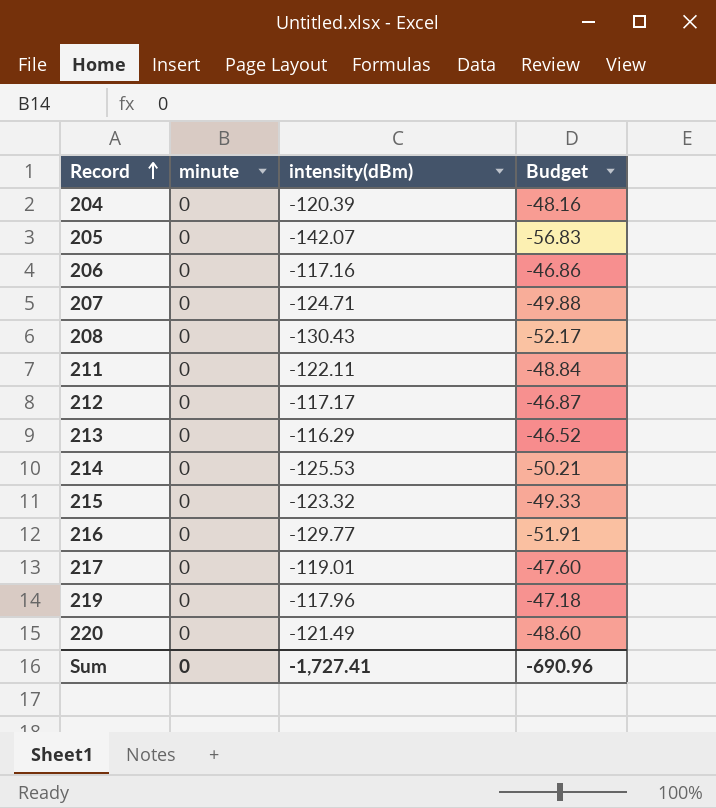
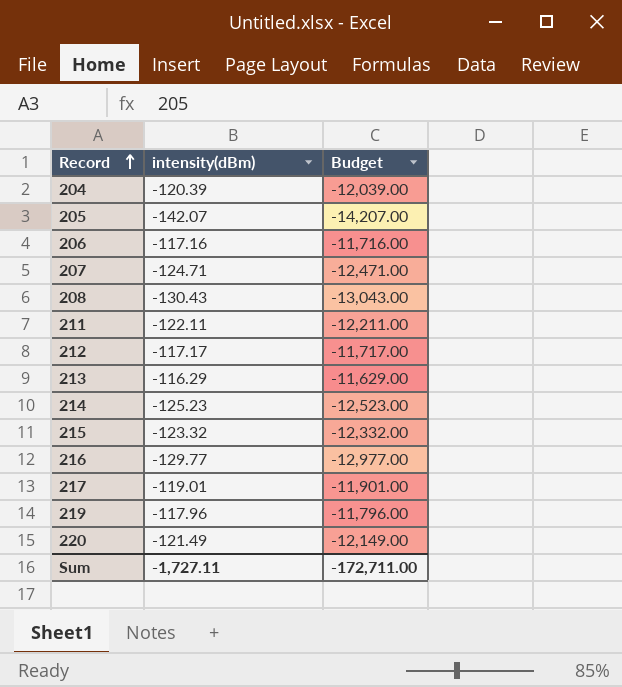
column minute | position: 2 -> none
column Budget | formula: [intensity(dBm)] * 0.4 -> [intensity(dBm)] * 100
214 | intensity(dBm): -125.53 -> -125.23
Sum | intensity(dBm): -1,727.41 -> -1,727.11
Sum | Budget: -690.96 -> -172,711.00

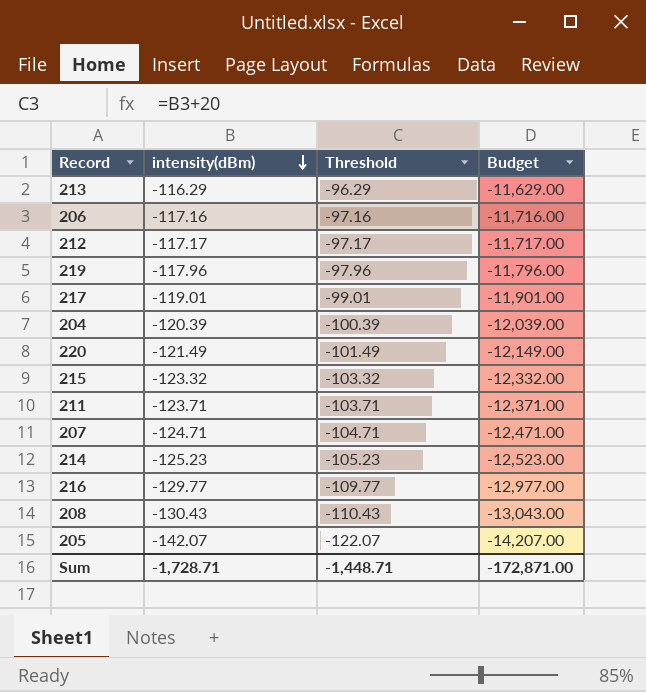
row order: Record ascending -> intensity(dBm) descending
column Threshold | formula: none -> [intensity(dBm)] + 20
211 | intensity(dBm): -122.11 -> -123.71
211 | Budget: -12,211.00 -> -12,371.00
Sum | intensity(dBm): -1,727.11 -> -1,728.71
Sum | Budget: -172,711.00 -> -172,871.00

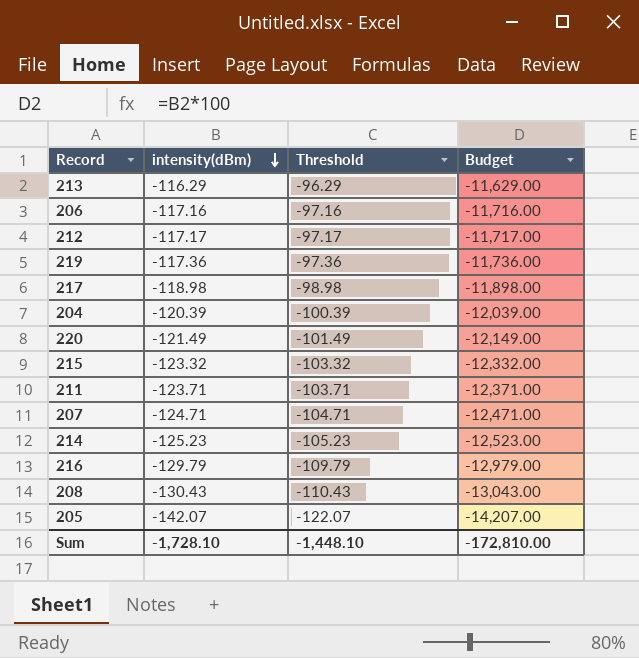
219 | intensity(dBm): -117.96 -> -117.36
219 | Threshold: -97.96 -> -97.36
219 | Budget: -11,796.00 -> -11,736.00
217 | intensity(dBm): -119.01 -> -118.98
217 | Threshold: -99.01 -> -98.98
217 | Budget: -11,901.00 -> -11,898.00
216 | intensity(dBm): -129.77 -> -129.79
216 | Threshold: -109.77 -> -109.79
216 | Budget: -12,977.00 -> -12,979.00
Sum | intensity(dBm): -1,728.71 -> -1,728.10
Sum | Threshold: -1,448.71 -> -1,448.10
Sum | Budget: -172,871.00 -> -172,810.00

